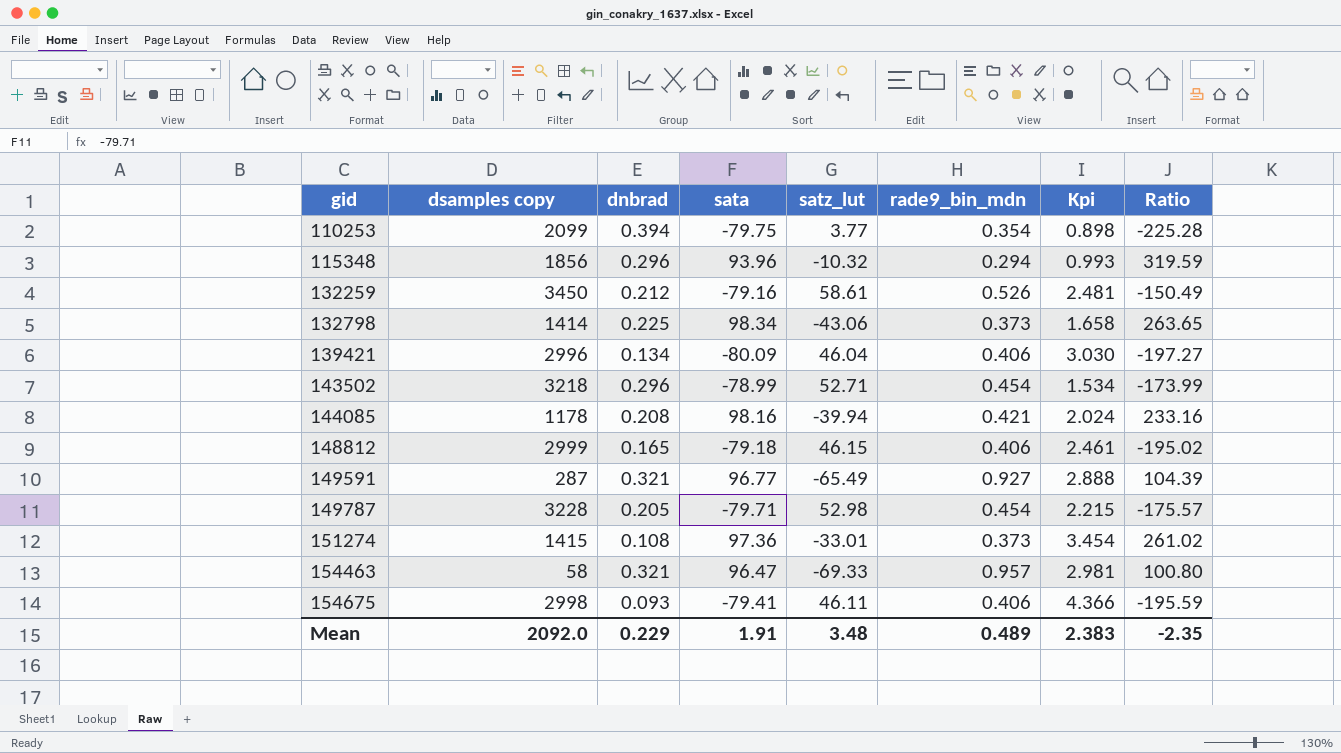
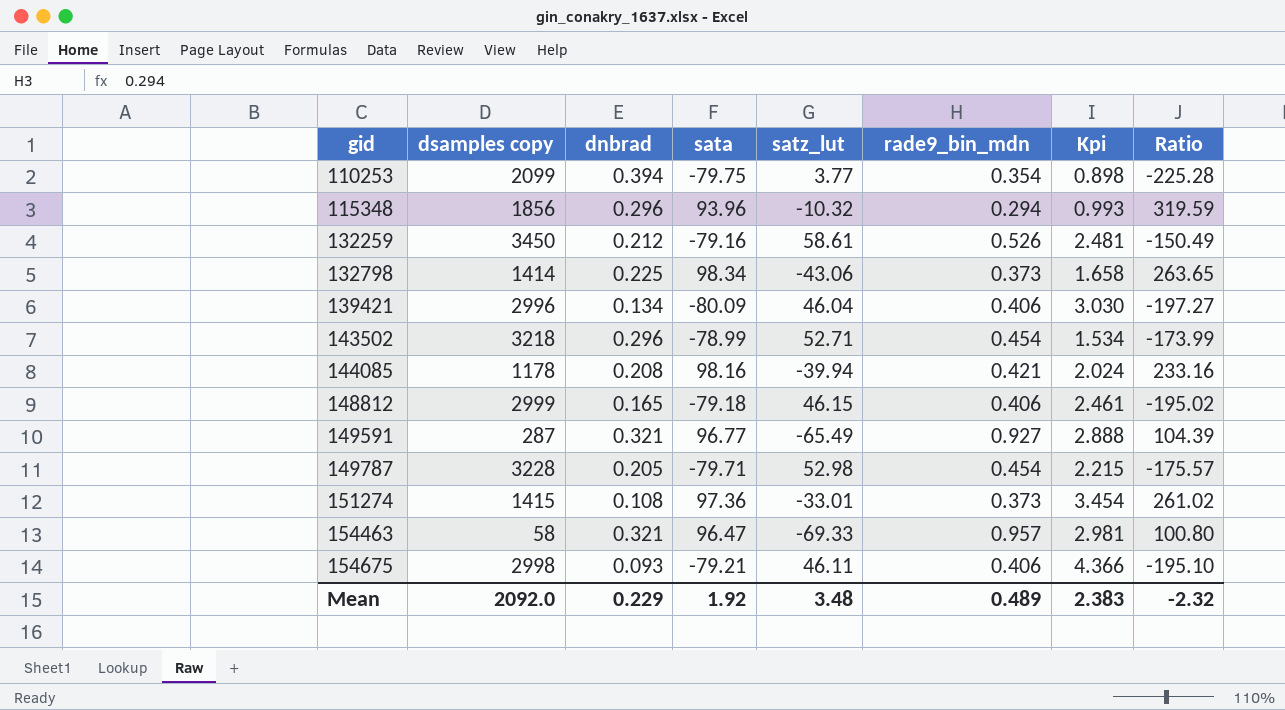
154675 | sata: -79.41 -> -79.21
154675 | Ratio: -195.59 -> -195.10
Mean | sata: 1.91 -> 1.92
Mean | Ratio: -2.35 -> -2.32

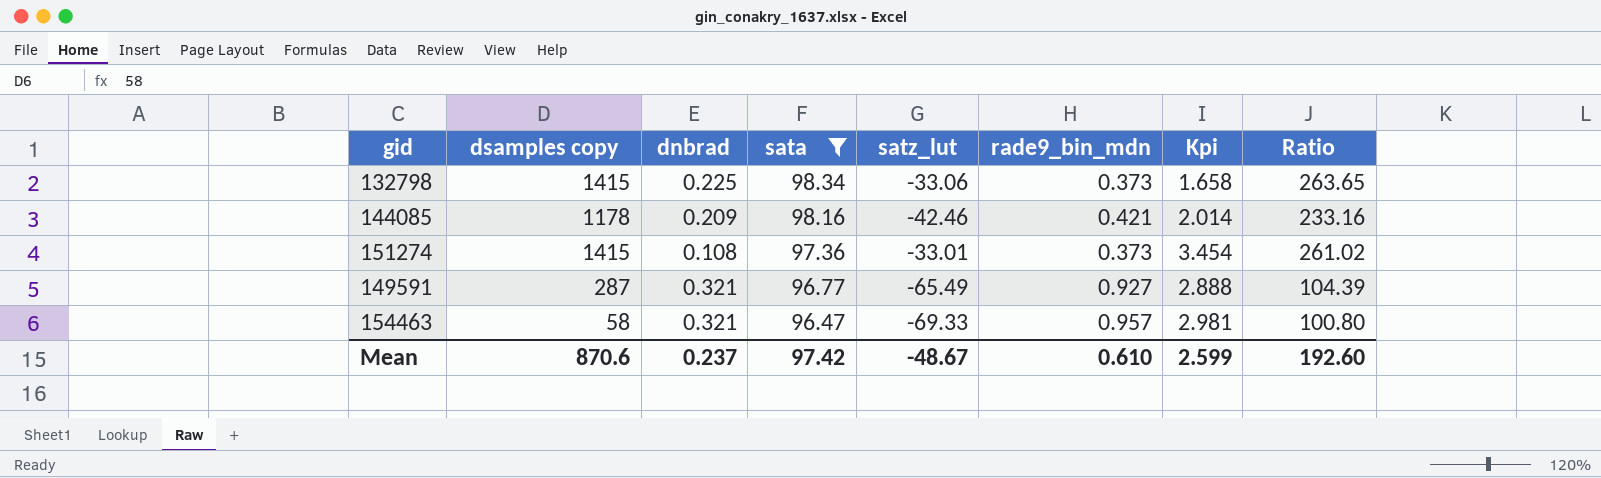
filter: none -> sata >= 96.47
row order: gid ascending -> sata descending
132798 | dsamples copy: 1414 -> 1415
132798 | satz_lut: -43.06 -> -33.06
144085 | dnbrad: 0.208 -> 0.209
144085 | satz_lut: -39.94 -> -42.46
144085 | Kpi: 2.024 -> 2.014
Mean | dsamples copy: 2092.0 -> 870.6
Mean | dnbrad: 0.229 -> 0.237
Mean | sata: 1.92 -> 97.42
Mean | satz_lut: 3.48 -> -48.67
Mean | rade9_bin_mdn: 0.489 -> 0.610
Mean | Kpi: 2.383 -> 2.599
Mean | Ratio: -2.32 -> 192.60

